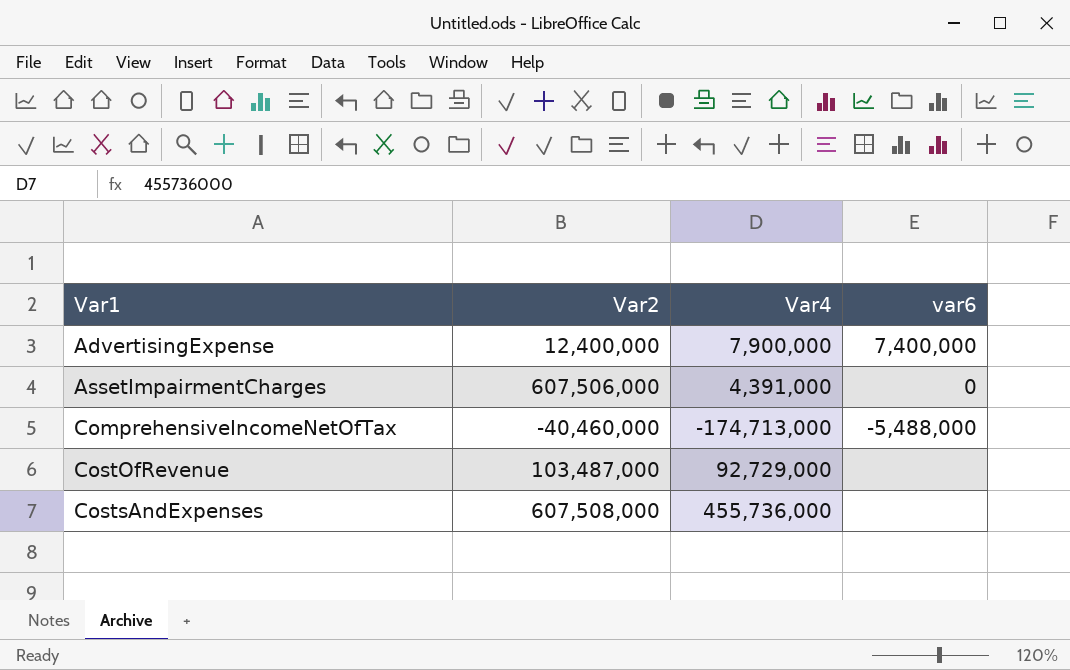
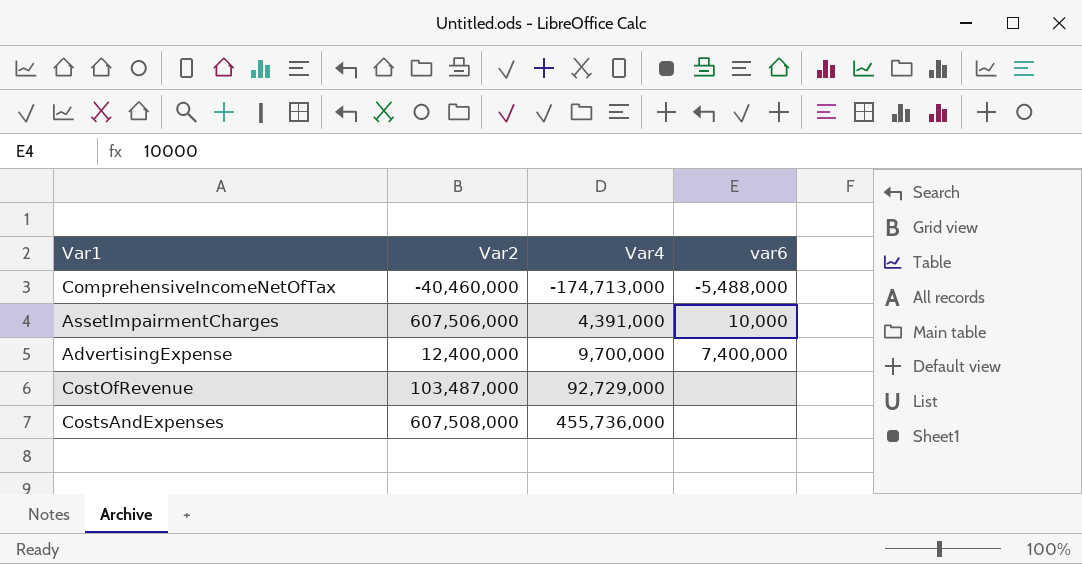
row order: Var1 ascending -> Var4 ascending
AssetImpairmentCharges | var6: 0 -> 10,000
AdvertisingExpense | Var4: 7,900,000 -> 9,700,000

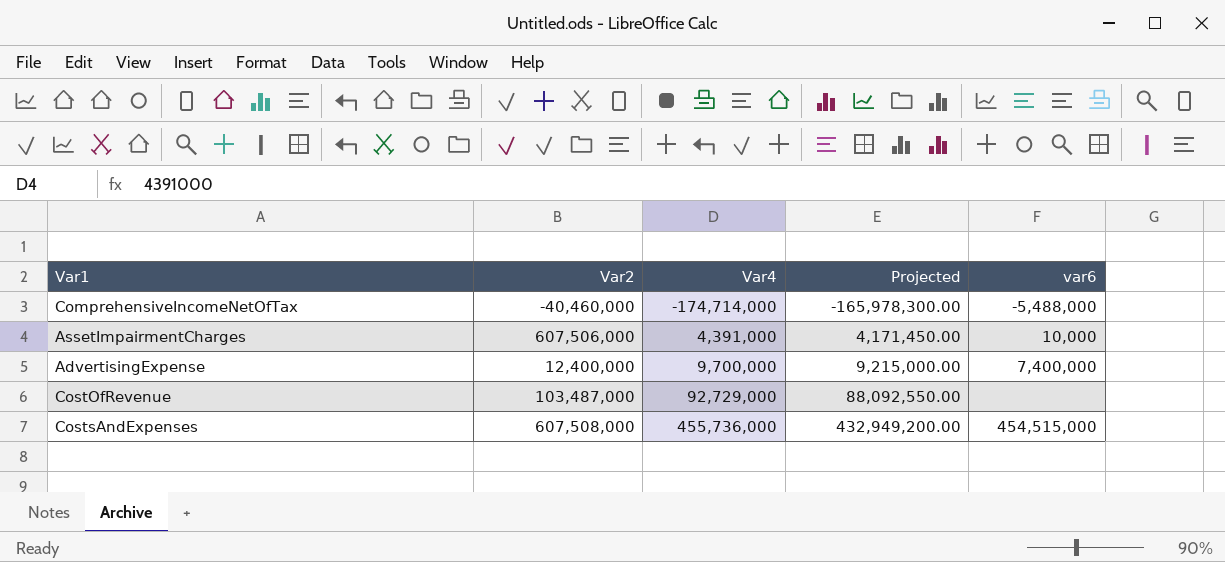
column Projected | formula: none -> [Var4] * 0.95
ComprehensiveIncomeNetOfTax | Var4: -174,713,000 -> -174,714,000
CostsAndExpenses | var6: none -> 454,515,000

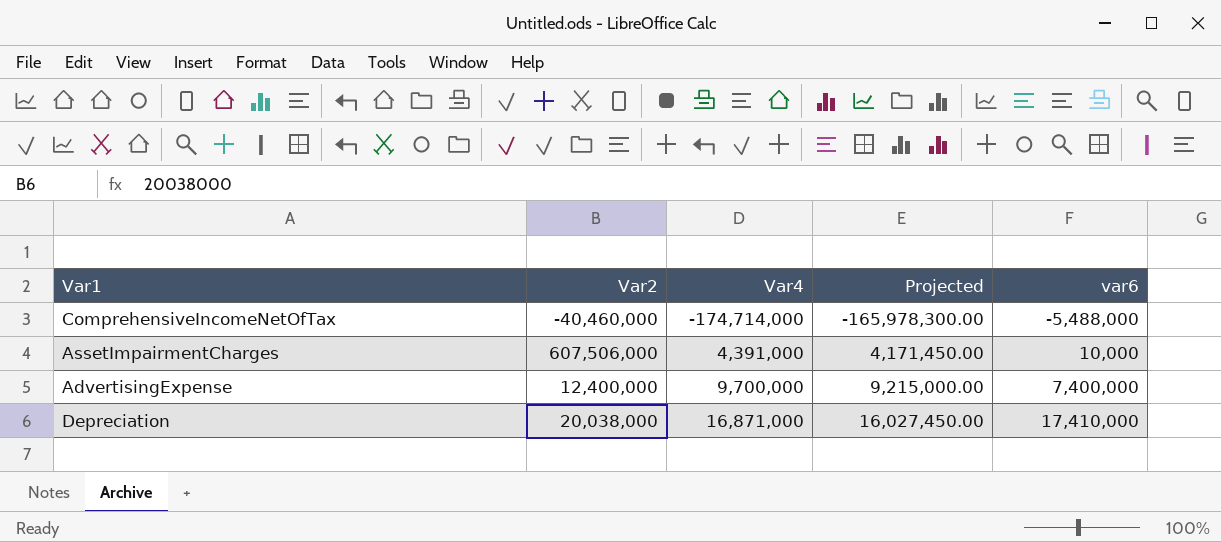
row CostOfRevenue: 103,487,000 | 92,729,000 | 88,092,550.00 | none -> none
row CostsAndExpenses: 607,508,000 | 455,736,000 | 432,949,200.00 | 454,515,000 -> none
row Depreciation: none -> 20,038,000 | 16,871,000 | 16,027,450.00 | 17,410,000

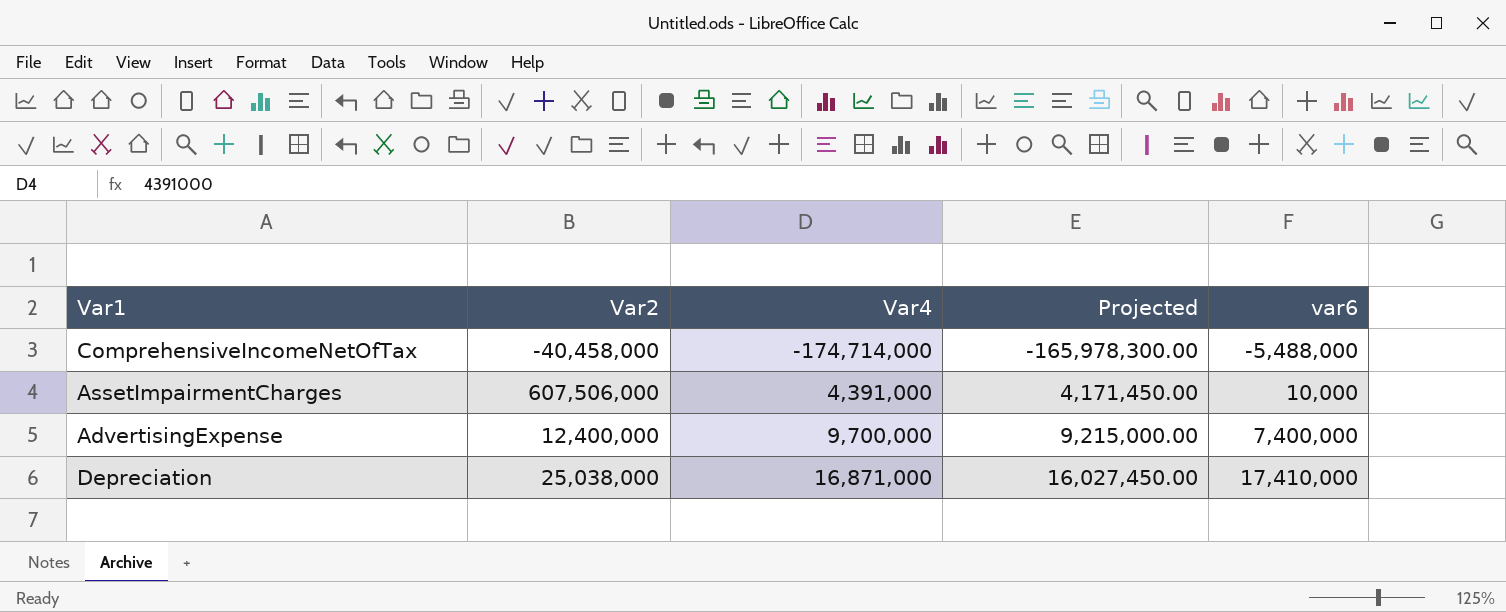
ComprehensiveIncomeNetOfTax | Var2: -40,460,000 -> -40,458,000
Depreciation | Var2: 20,038,000 -> 25,038,000

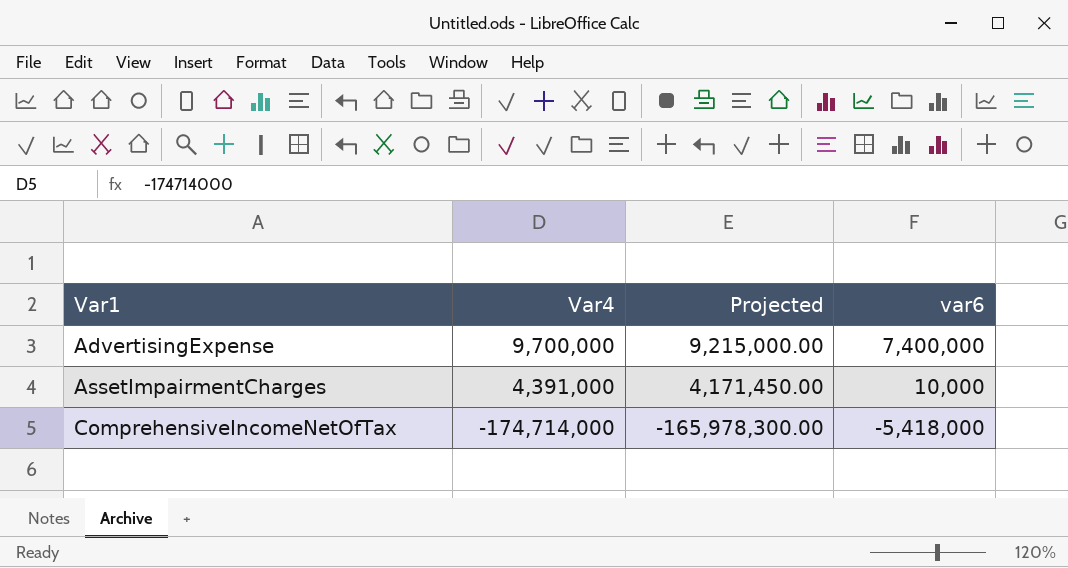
row order: Var4 ascending -> Var1 ascending
column Var2 | position: 2 -> none
row Depreciation: 25,038,000 | 16,871,000 | 16,027,450.00 | 17,410,000 -> none
ComprehensiveIncomeNetOfTax | var6: -5,488,000 -> -5,418,000

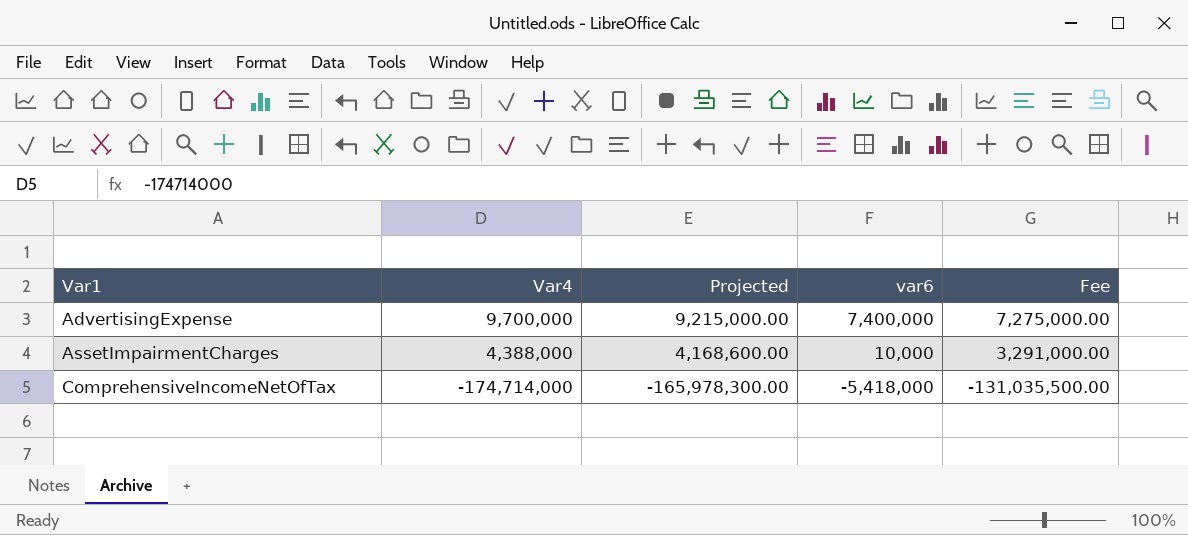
column Fee | formula: none -> [Var4] * 0.75
AssetImpairmentCharges | Var4: 4,391,000 -> 4,388,000
AssetImpairmentCharges | Projected: 4,171,450.00 -> 4,168,600.00

